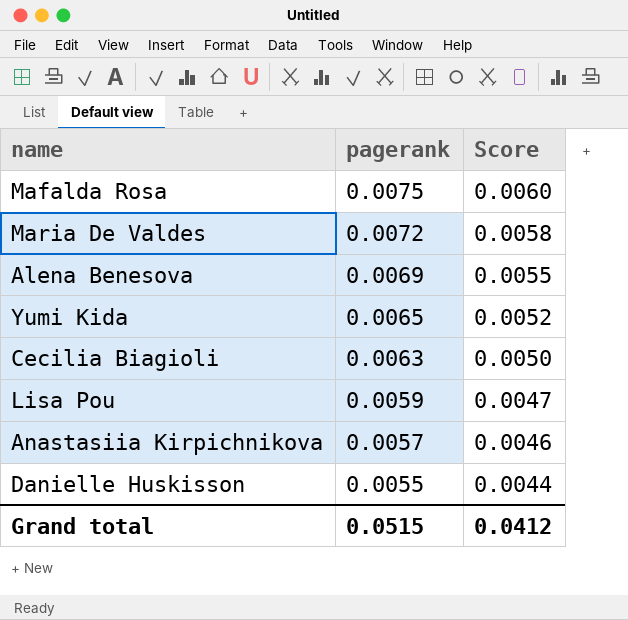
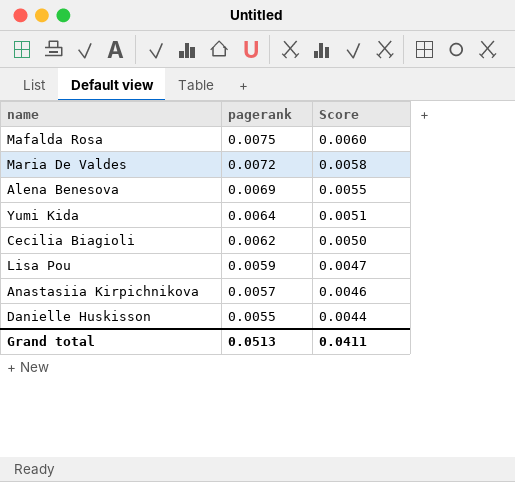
Yumi Kida | pagerank: 0.0065 -> 0.0064
Yumi Kida | Score: 0.0052 -> 0.0051
Cecilia Biagioli | pagerank: 0.0063 -> 0.0062
Grand total | pagerank: 0.0515 -> 0.0513
Grand total | Score: 0.0412 -> 0.0411

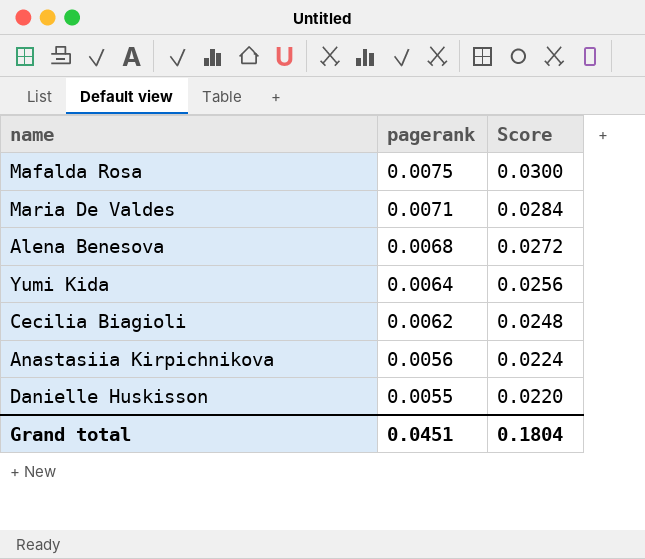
column Score | formula: [pagerank] * 0.8 -> [pagerank] * 4
row Lisa Pou: 0.0059 | 0.0047 -> none
Maria De Valdes | pagerank: 0.0072 -> 0.0071
Alena Benesova | pagerank: 0.0069 -> 0.0068
Anastasiia Kirpichnikova | pagerank: 0.0057 -> 0.0056
Grand total | pagerank: 0.0513 -> 0.0451
Grand total | Score: 0.0411 -> 0.1804

